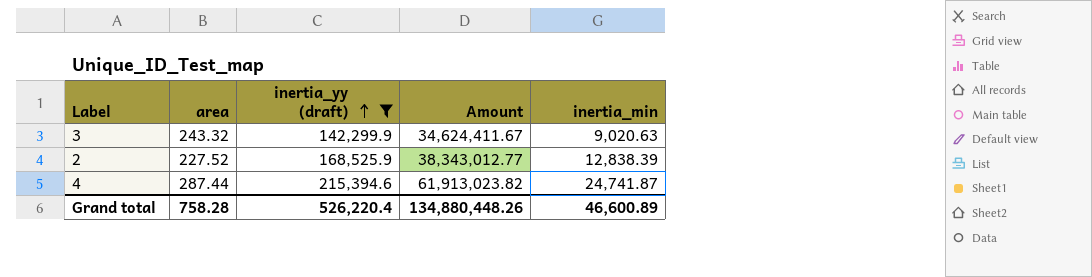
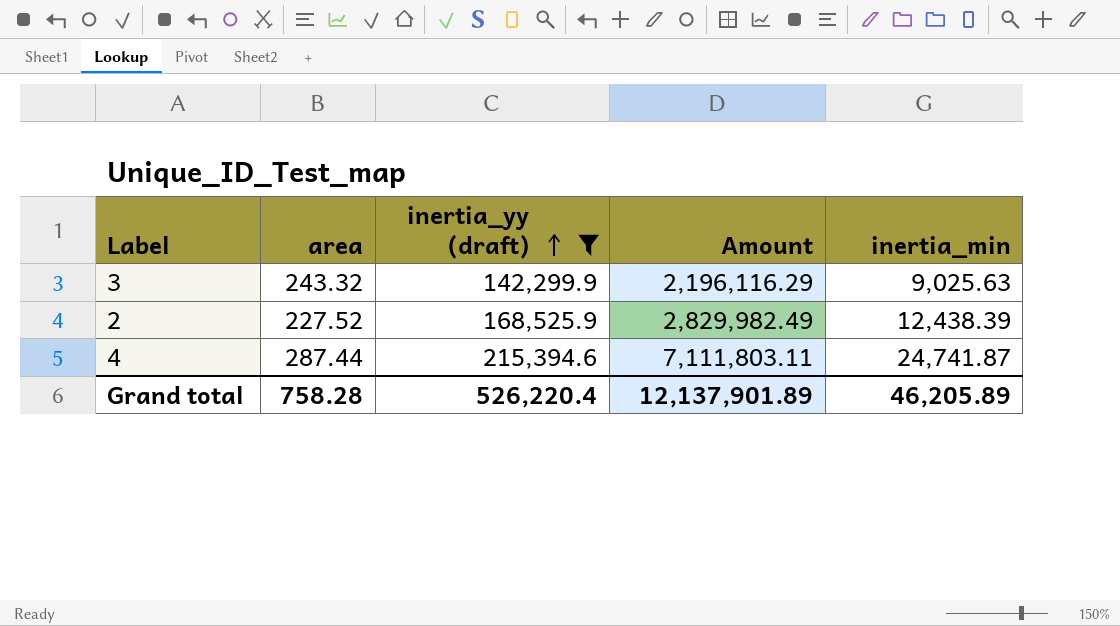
column Amount | formula: [area] * [inertia_yy (draft)] -> [area] * [inertia_min]
3 | inertia_min: 9,020.63 -> 9,025.63
2 | inertia_min: 12,838.39 -> 12,438.39
Grand total | Amount: 134,880,448.26 -> 12,137,901.89
Grand total | inertia_min: 46,600.89 -> 46,205.89

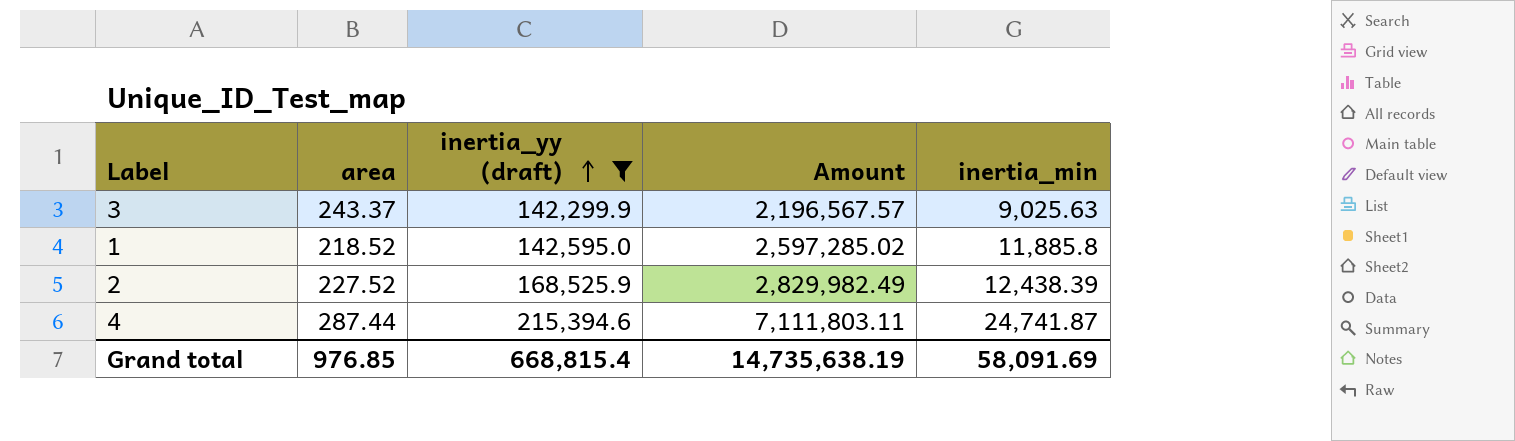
3 | area: 243.32 -> 243.37
3 | Amount: 2,196,116.29 -> 2,196,567.57
row 1: none -> 218.52 | 142,595.0 | 2,597,285.02 | 11,885.8
Grand total | area: 758.28 -> 976.85
Grand total | inertia_yy (draft): 526,220.4 -> 668,815.4
Grand total | Amount: 12,137,901.89 -> 14,735,638.19
Grand total | inertia_min: 46,205.89 -> 58,091.69

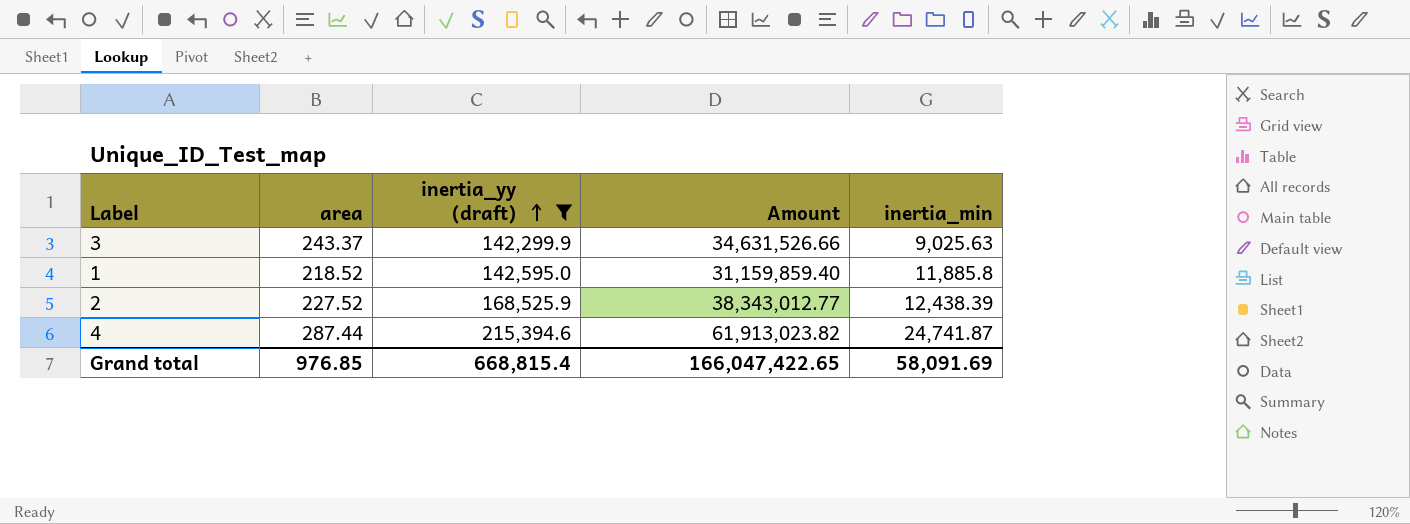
column Amount | formula: [area] * [inertia_min] -> [area] * [inertia_yy (draft)]
Grand total | Amount: 14,735,638.19 -> 166,047,422.65

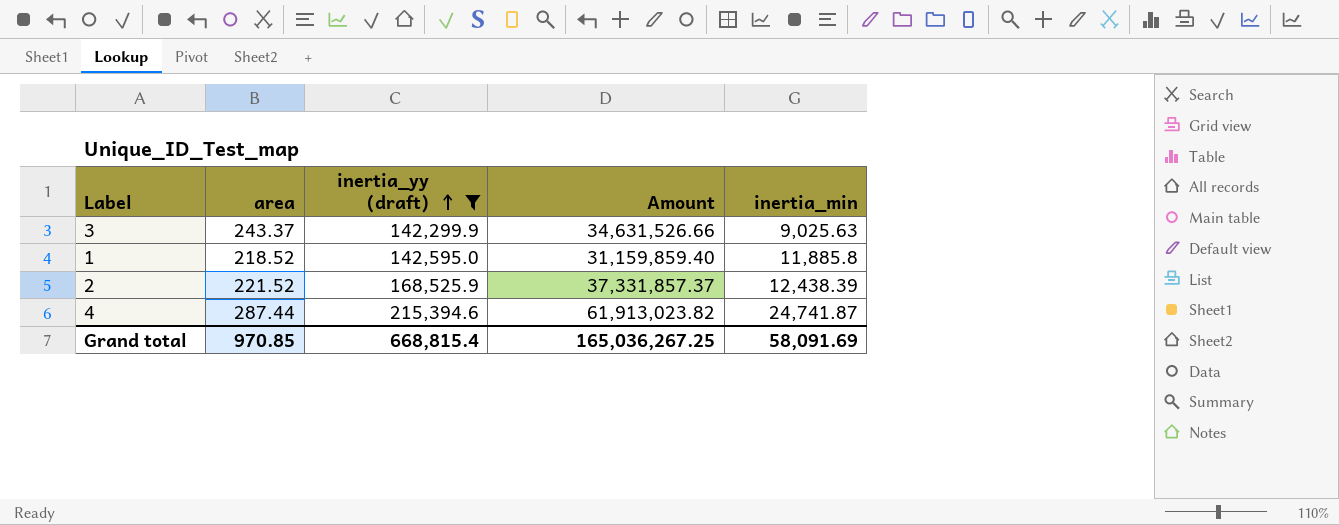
2 | area: 227.52 -> 221.52
2 | Amount: 38,343,012.77 -> 37,331,857.37
Grand total | area: 976.85 -> 970.85
Grand total | Amount: 166,047,422.65 -> 165,036,267.25

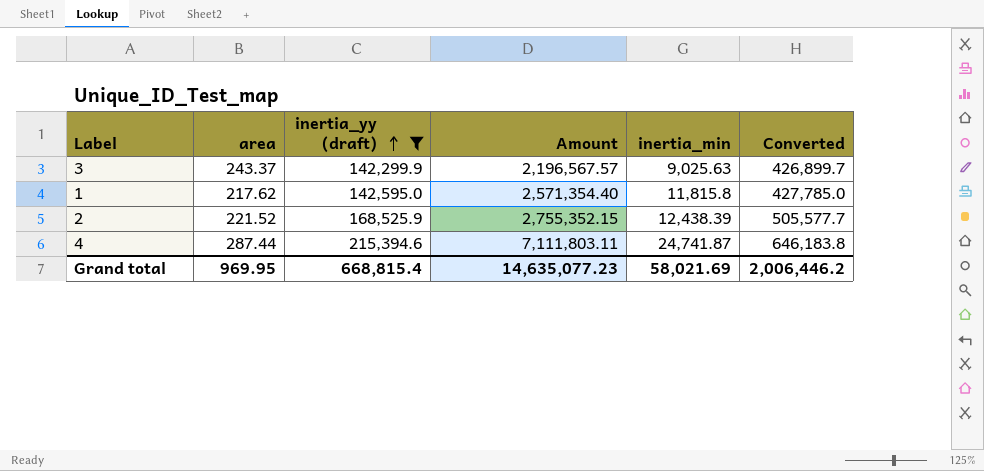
column Amount | formula: [area] * [inertia_yy (draft)] -> [area] * [inertia_min]
column Converted | formula: none -> [inertia_yy (draft)] * 3
1 | area: 218.52 -> 217.62
1 | inertia_min: 11,885.8 -> 11,815.8
Grand total | area: 970.85 -> 969.95
Grand total | Amount: 165,036,267.25 -> 14,635,077.23
Grand total | inertia_min: 58,091.69 -> 58,021.69

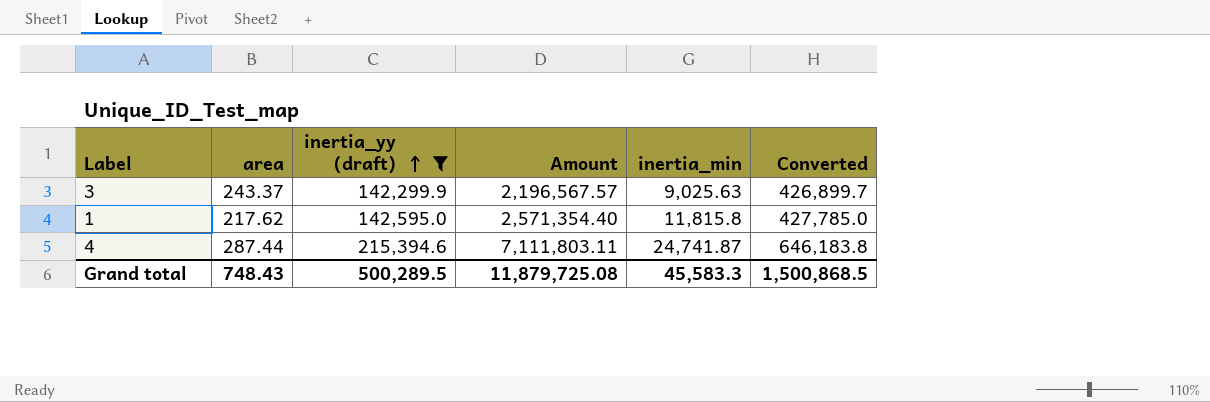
row 2: 221.52 | 168,525.9 | 2,755,352.15 | 12,438.39 | 505,577.7 -> none
Grand total | area: 969.95 -> 748.43
Grand total | inertia_yy (draft): 668,815.4 -> 500,289.5
Grand total | Amount: 14,635,077.23 -> 11,879,725.08
Grand total | inertia_min: 58,021.69 -> 45,583.3
Grand total | Converted: 2,006,446.2 -> 1,500,868.5

